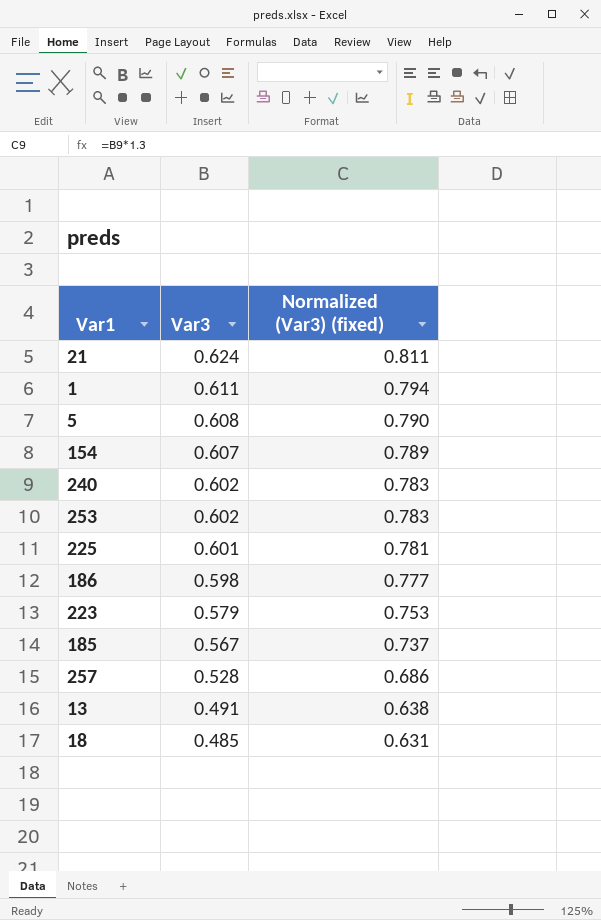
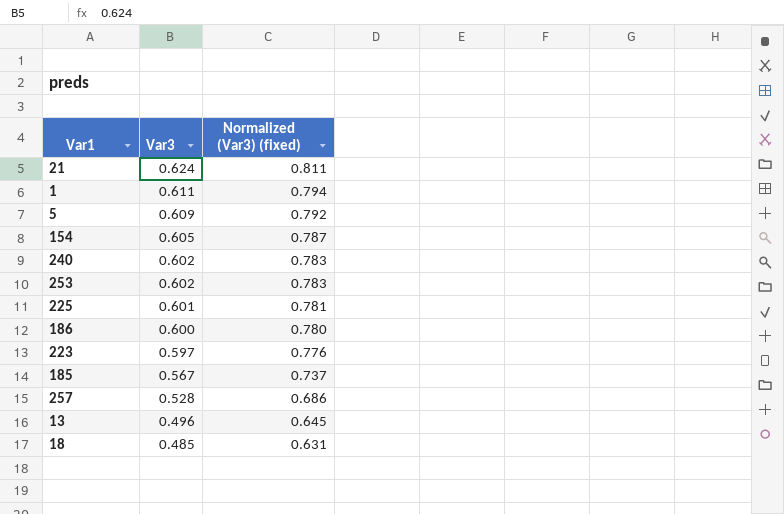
5 | Var3: 0.608 -> 0.609
5 | Normalized (Var3) (fixed): 0.790 -> 0.792
154 | Var3: 0.607 -> 0.605
154 | Normalized (Var3) (fixed): 0.789 -> 0.787
186 | Var3: 0.598 -> 0.600
186 | Normalized (Var3) (fixed): 0.777 -> 0.780
223 | Var3: 0.579 -> 0.597
223 | Normalized (Var3) (fixed): 0.753 -> 0.776
13 | Var3: 0.491 -> 0.496
13 | Normalized (Var3) (fixed): 0.638 -> 0.645

